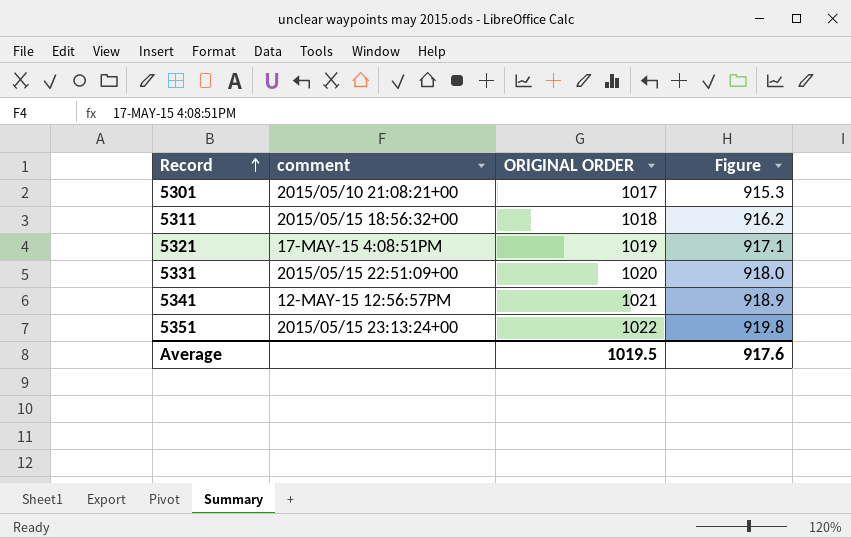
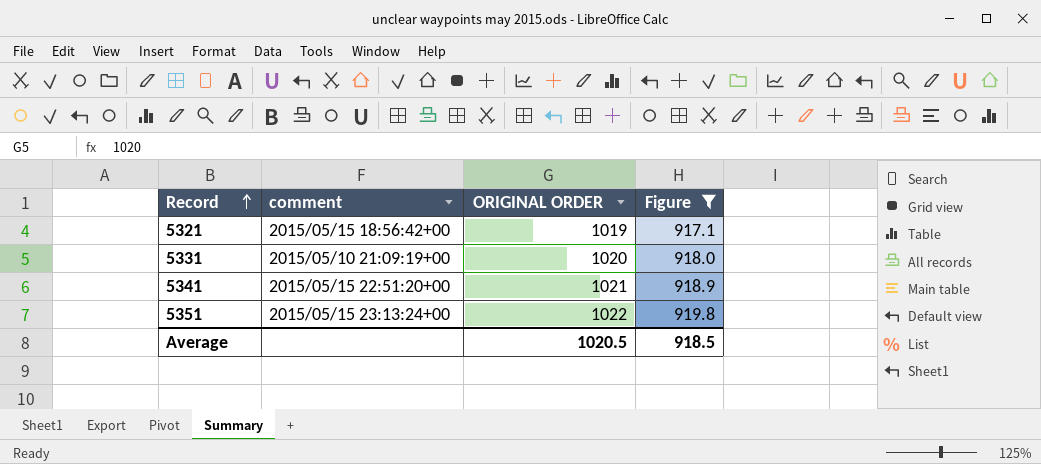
filter: none -> Figure >= 917.1
5321 | comment: 17-MAY-15 4:08:51PM -> 2015/05/15 18:56:42+00
5331 | comment: 2015/05/15 22:51:09+00 -> 2015/05/10 21:09:19+00
5341 | comment: 12-MAY-15 12:56:57PM -> 2015/05/15 22:51:20+00
Average | ORIGINAL ORDER: 1019.5 -> 1020.5
Average | Figure: 917.6 -> 918.5

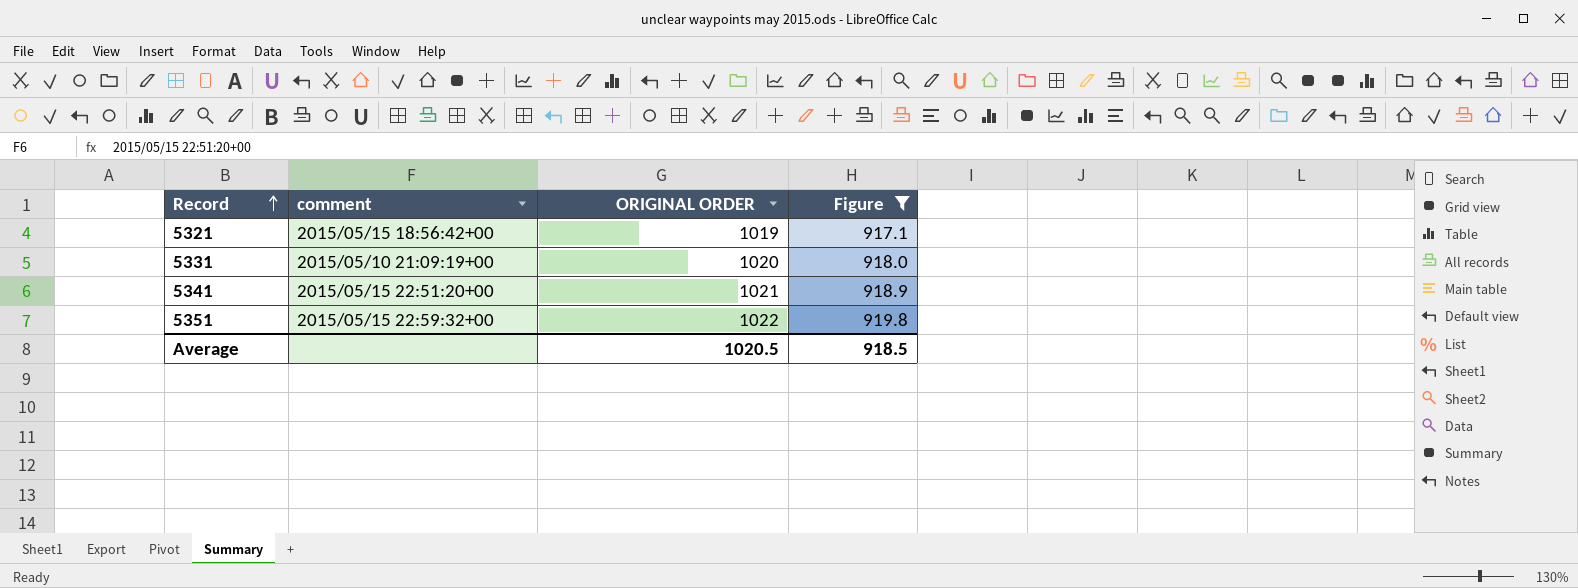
5351 | comment: 2015/05/15 23:13:24+00 -> 2015/05/15 22:59:32+00

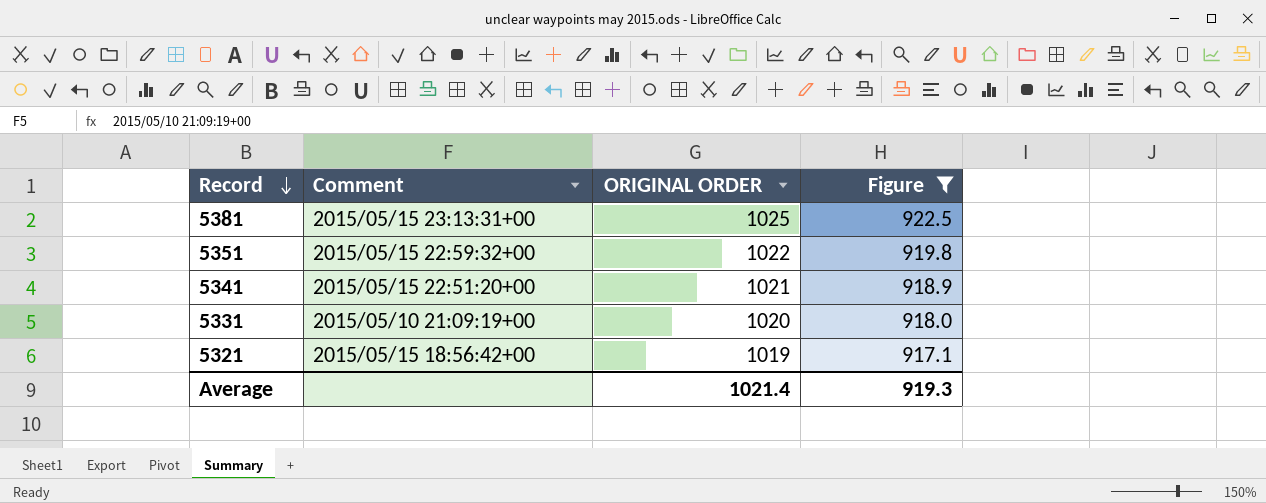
row order: Record ascending -> Record descending
column name: comment -> Comment
row 5381: none -> 2015/05/15 23:13:31+00 | 1025 | 922.5
Average | ORIGINAL ORDER: 1020.5 -> 1021.4
Average | Figure: 918.5 -> 919.3

